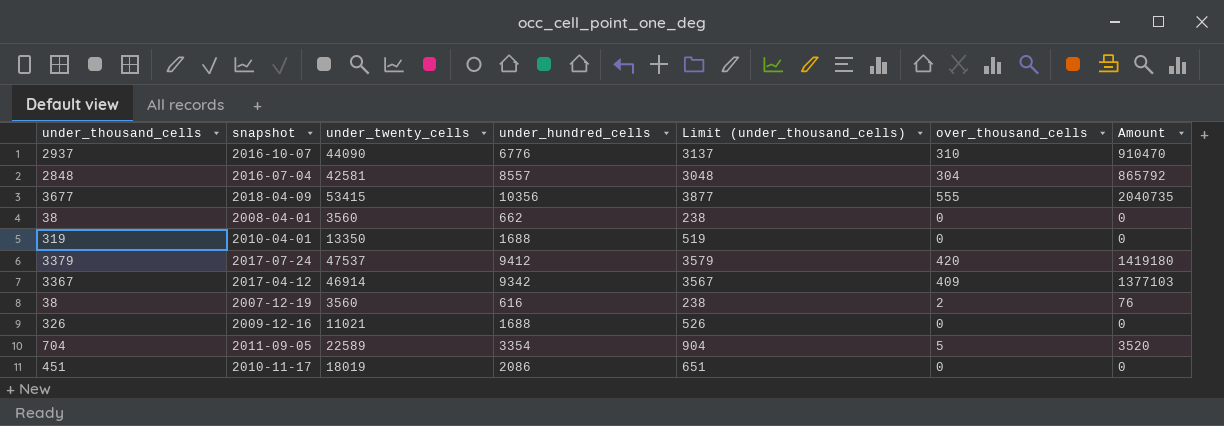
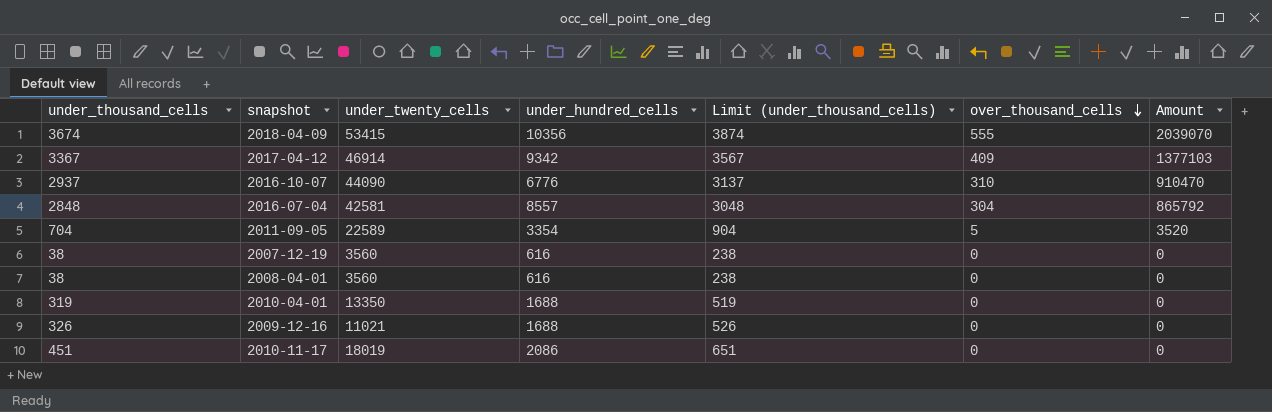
row order: none -> over_thousand_cells descending
row 2017-07-24: 3379 | 47537 | 9412 | 3579 | 420 | 1419180 -> none
2018-04-09 | under_thousand_cells: 3677 -> 3674
2018-04-09 | Limit (under_thousand_cells): 3877 -> 3874
2018-04-09 | Amount: 2040735 -> 2039070
2007-12-19 | over_thousand_cells: 2 -> 0
2007-12-19 | Amount: 76 -> 0
2008-04-01 | under_hundred_cells: 662 -> 616

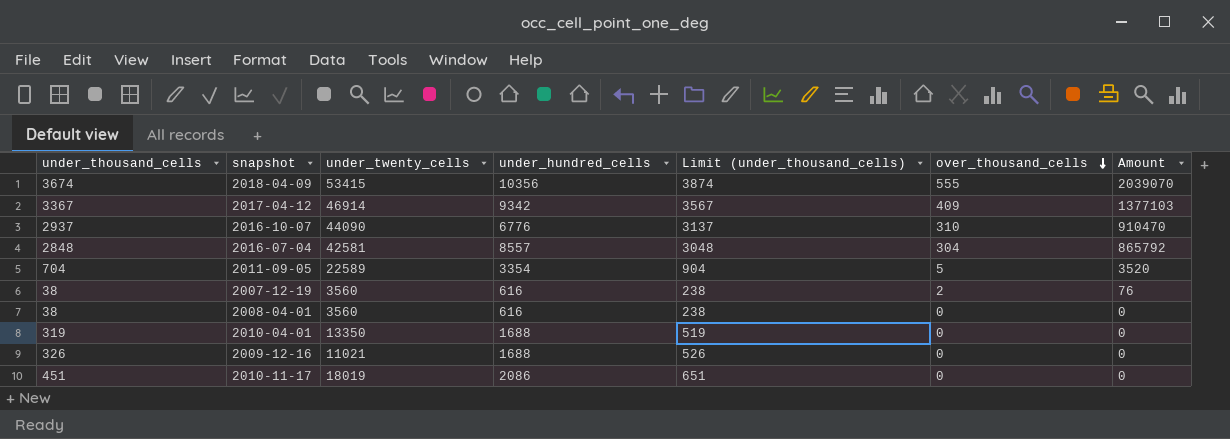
2007-12-19 | over_thousand_cells: 0 -> 2
2007-12-19 | Amount: 0 -> 76

